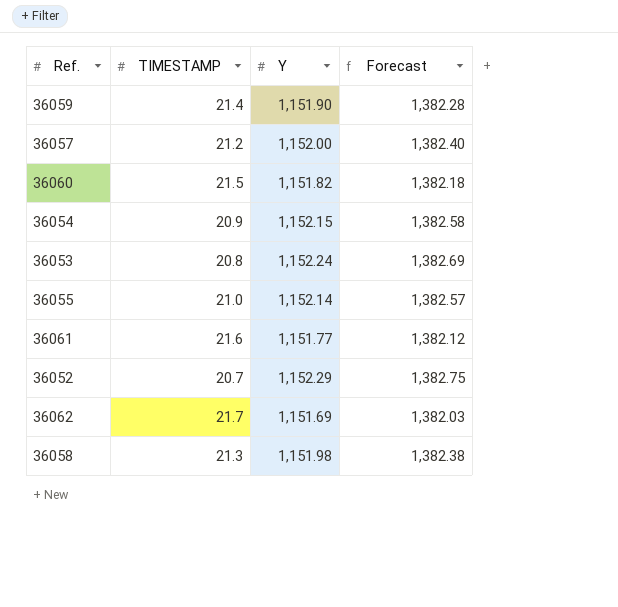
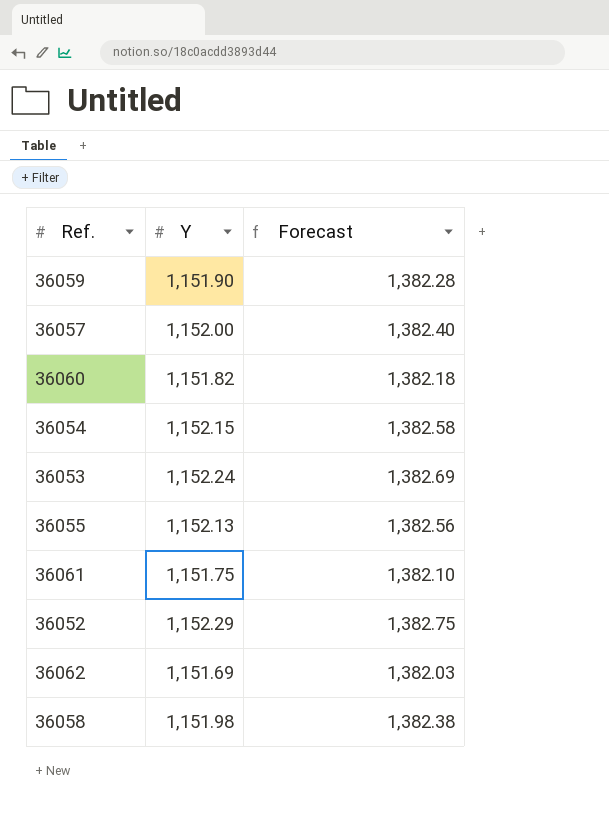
column TIMESTAMP | position: 2 -> none
36055 | Y: 1,152.14 -> 1,152.13
36055 | Forecast: 1,382.57 -> 1,382.56
36061 | Y: 1,151.77 -> 1,151.75
36061 | Forecast: 1,382.12 -> 1,382.10

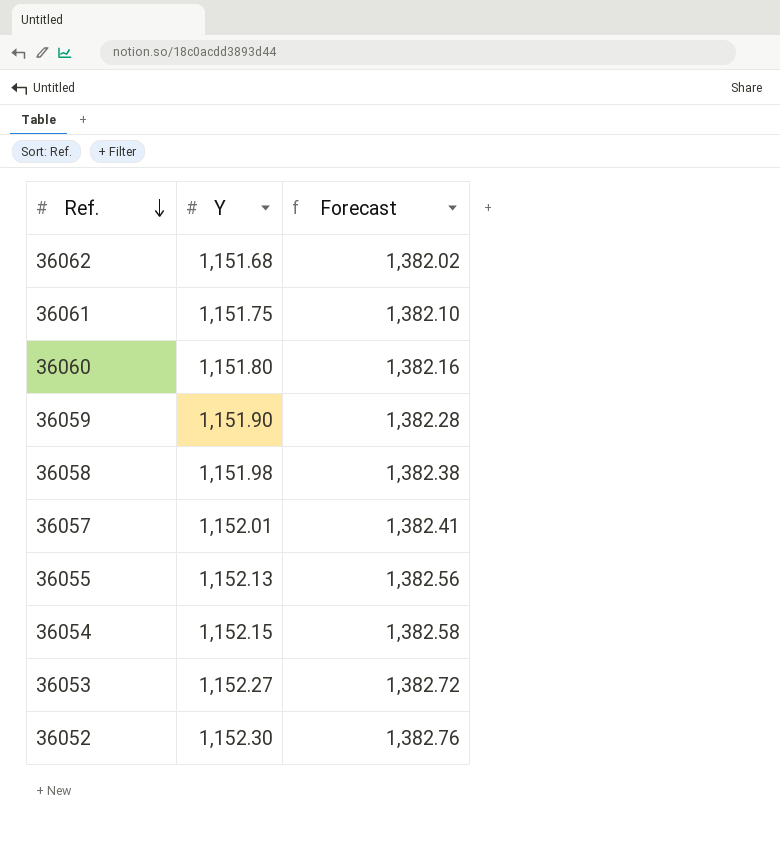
row order: none -> Ref. descending
36062 | Y: 1,151.69 -> 1,151.68
36062 | Forecast: 1,382.03 -> 1,382.02
36060 | Y: 1,151.82 -> 1,151.80
36060 | Forecast: 1,382.18 -> 1,382.16
36057 | Y: 1,152.00 -> 1,152.01
36057 | Forecast: 1,382.40 -> 1,382.41
36053 | Y: 1,152.24 -> 1,152.27
36053 | Forecast: 1,382.69 -> 1,382.72
36052 | Y: 1,152.29 -> 1,152.30
36052 | Forecast: 1,382.75 -> 1,382.76

